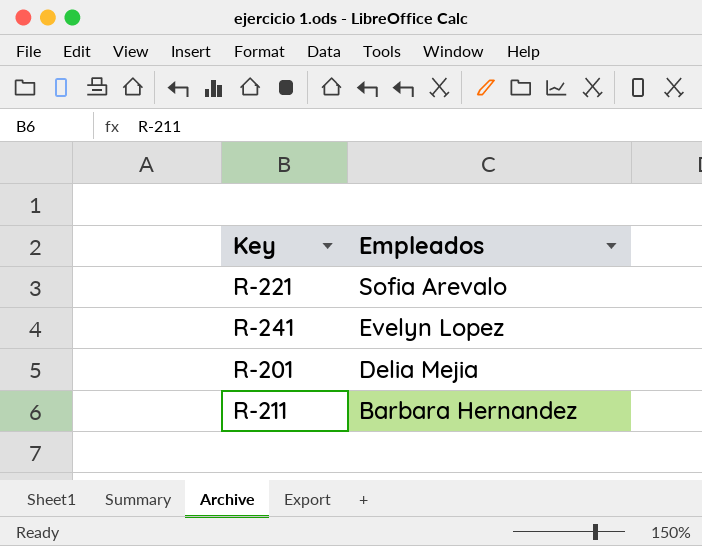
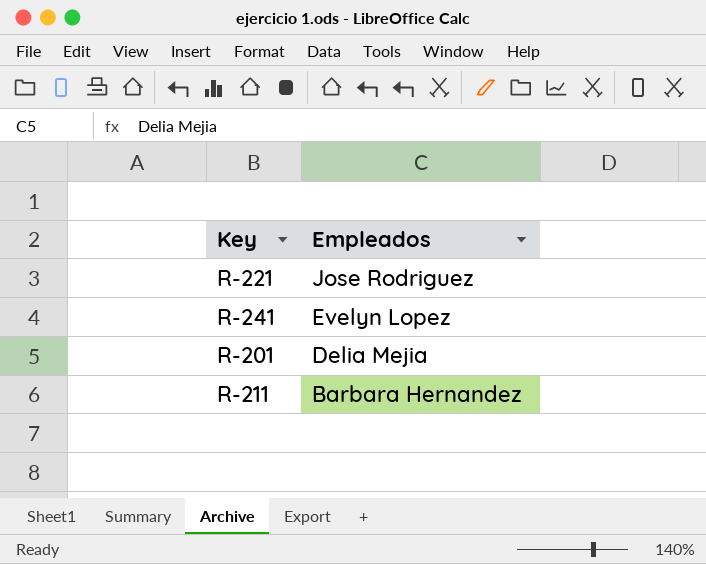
R-221 | Empleados: Sofia Arevalo -> Jose Rodriguez

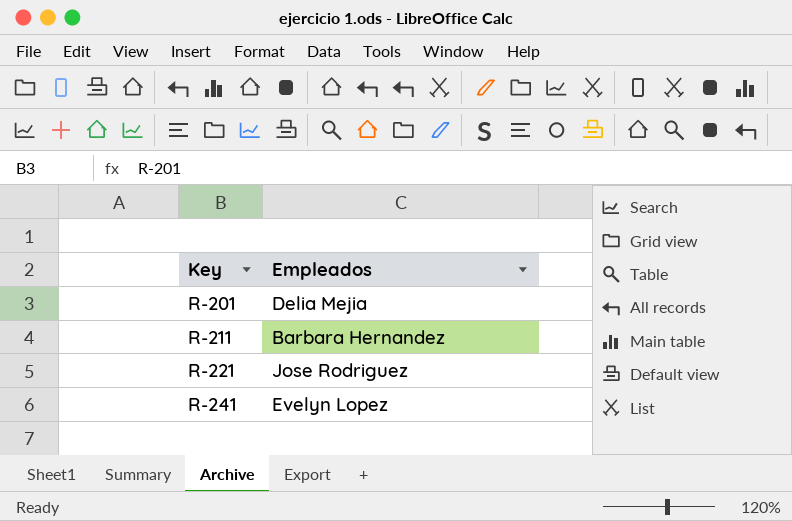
row order: Empleados descending -> Key ascending

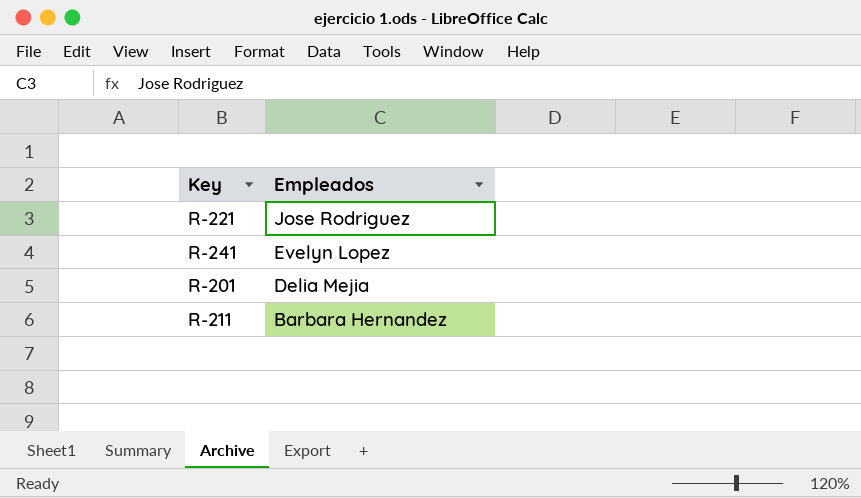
row order: Key ascending -> Empleados descending

